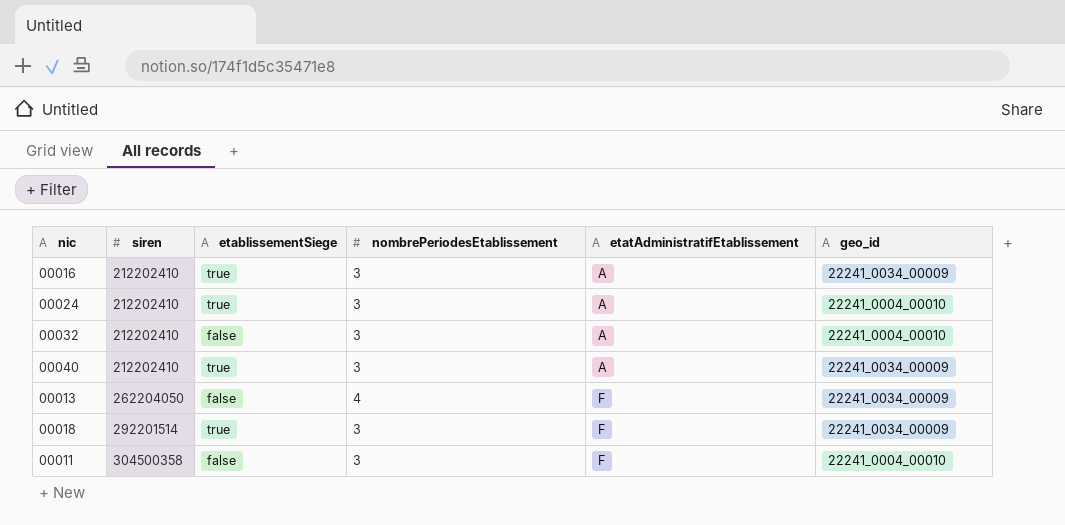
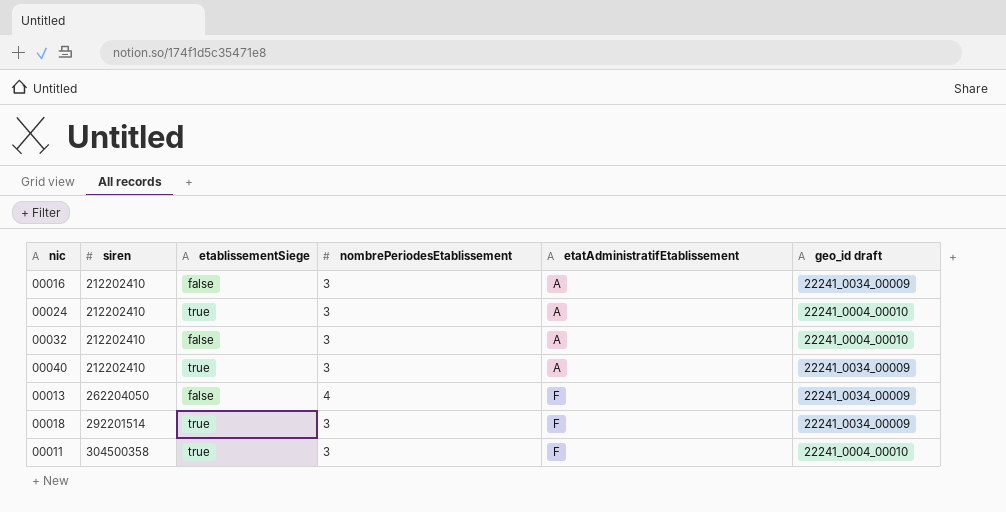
column name: geo_id -> geo_id draft
00016 | etablissementSiege: true -> false
00011 | etablissementSiege: false -> true

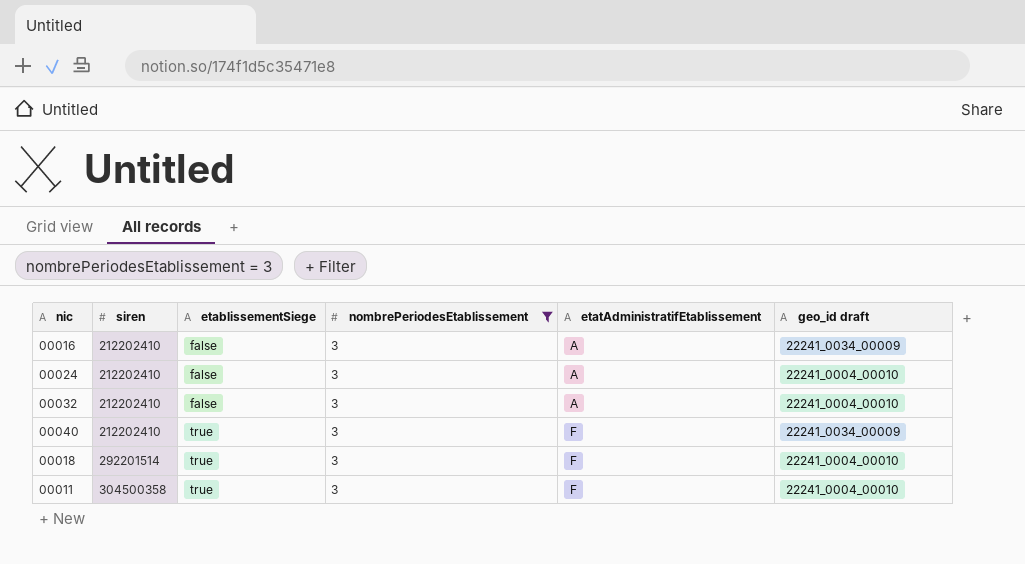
filter: none -> nombrePeriodesEtablissement = 3
00024 | etablissementSiege: true -> false
00040 | etatAdministratifEtablissement: A -> F
00018 | geo_id draft: 22241_0034_00009 -> 22241_0004_00010

